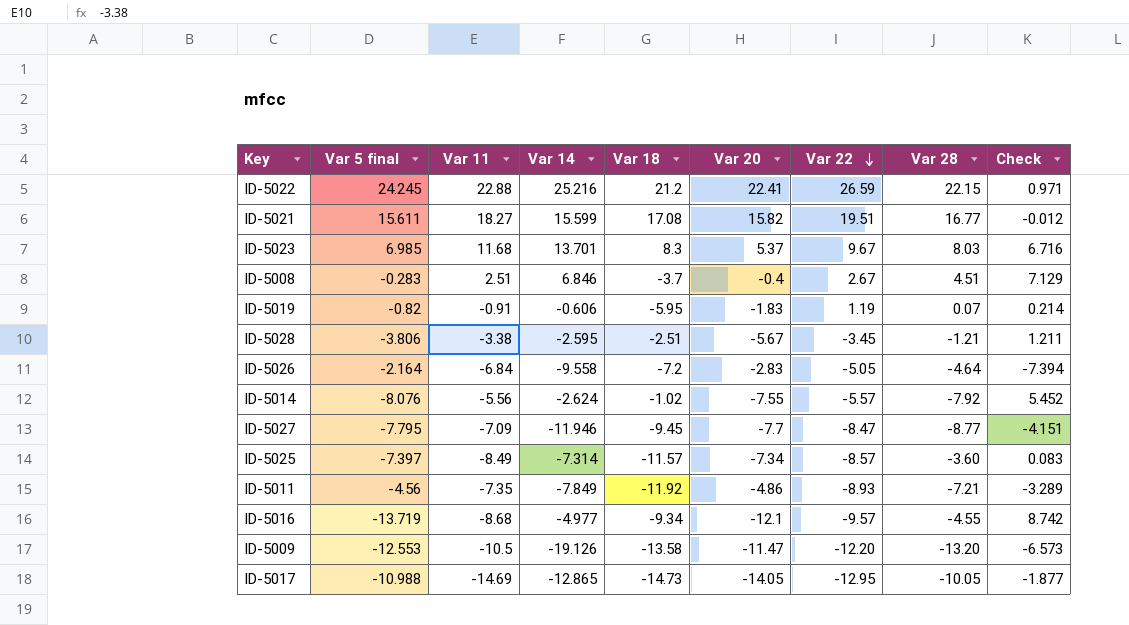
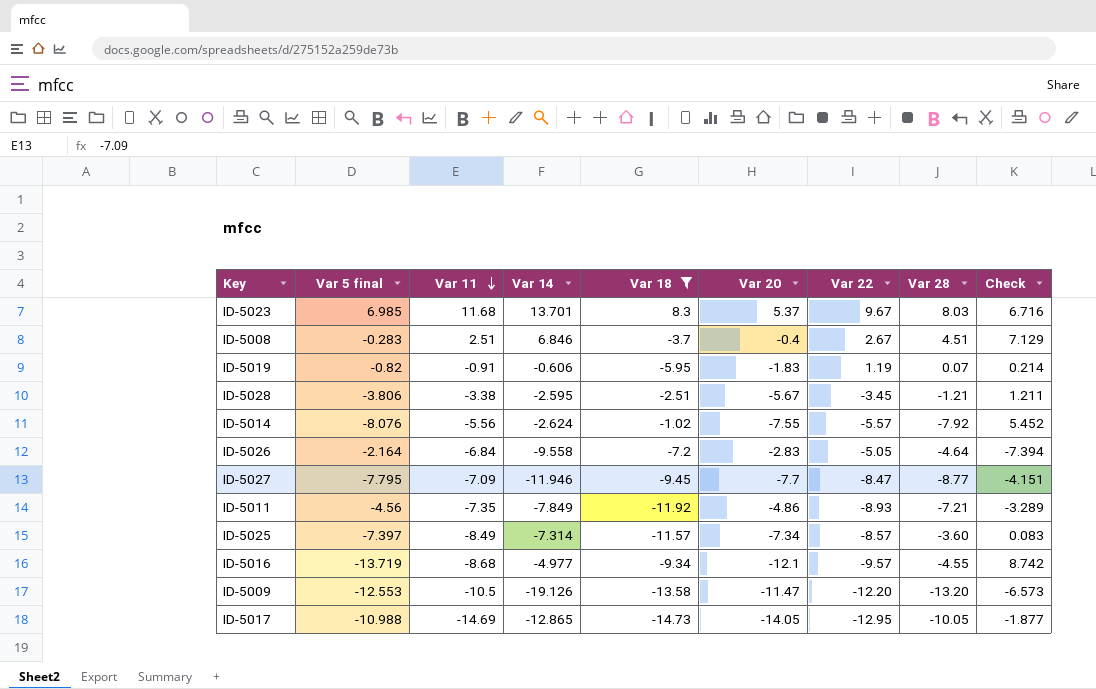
filter: none -> Var 18 <= 8.3
row order: Var 22 descending -> Var 11 descending

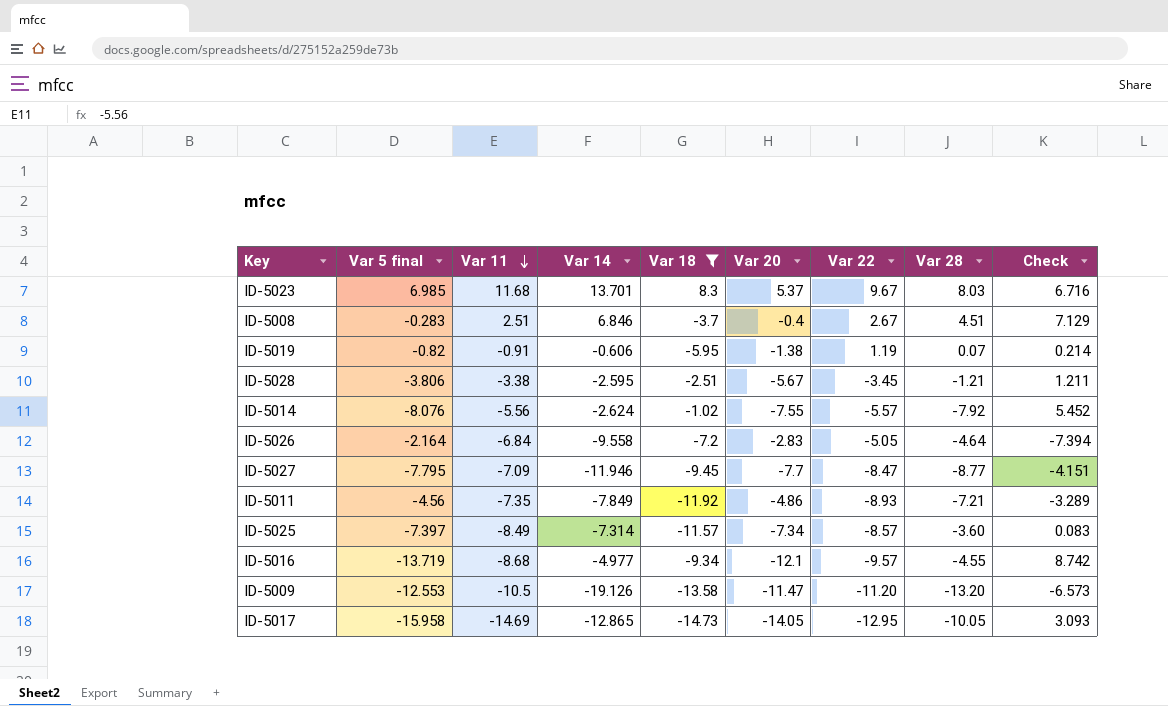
ID-5019 | Var 20: -1.83 -> -1.38
ID-5009 | Var 22: -12.20 -> -11.20
ID-5017 | Var 5 final: -10.988 -> -15.958
ID-5017 | Check: -1.877 -> 3.093

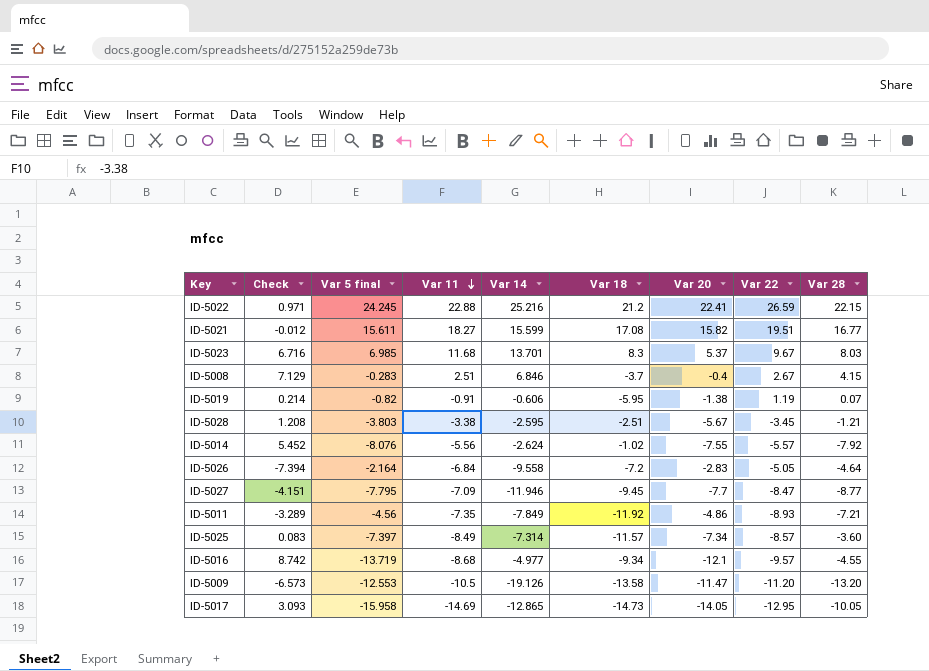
filter: Var 18 <= 8.3 -> none
column Check | position: 9 -> 2
ID-5008 | Var 28: 4.51 -> 4.15
ID-5028 | Check: 1.211 -> 1.208
ID-5028 | Var 5 final: -3.806 -> -3.803

